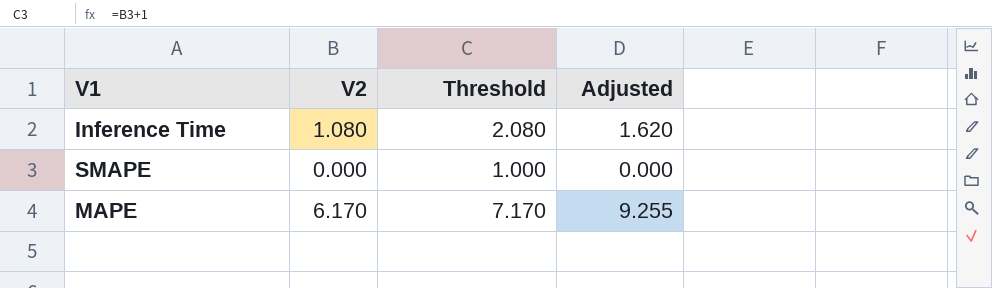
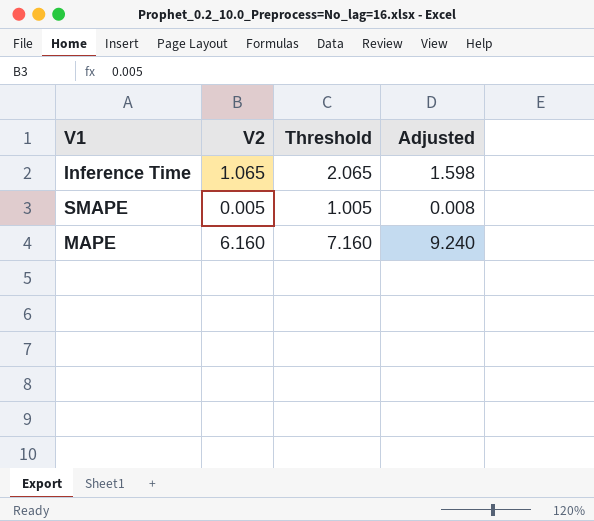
Inference Time | V2: 1.080 -> 1.065
Inference Time | Threshold: 2.080 -> 2.065
Inference Time | Adjusted: 1.620 -> 1.598
SMAPE | V2: 0.000 -> 0.005
SMAPE | Threshold: 1.000 -> 1.005
SMAPE | Adjusted: 0.000 -> 0.008
MAPE | V2: 6.170 -> 6.160
MAPE | Threshold: 7.170 -> 7.160
MAPE | Adjusted: 9.255 -> 9.240

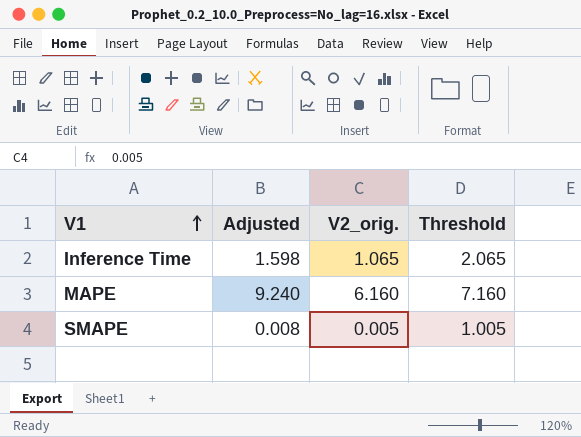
row order: none -> V1 ascending
column Adjusted | position: 4 -> 2
column name: V2 -> V2_orig.

